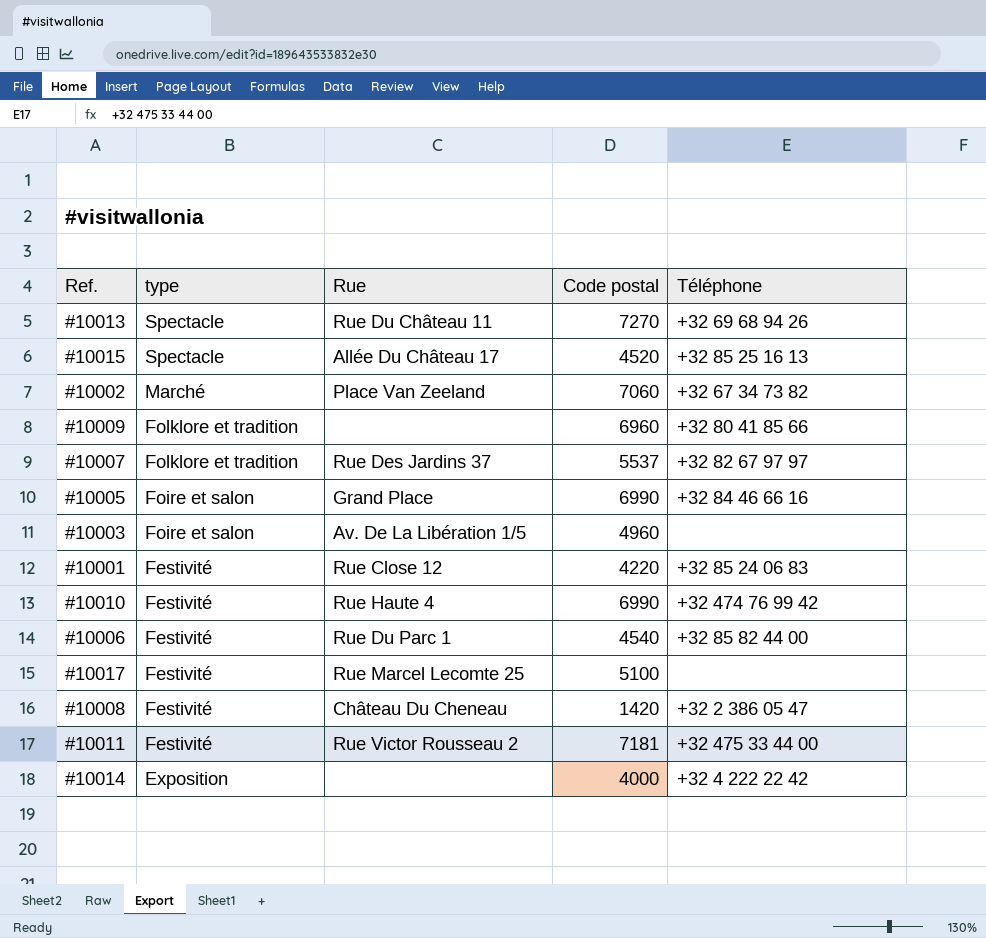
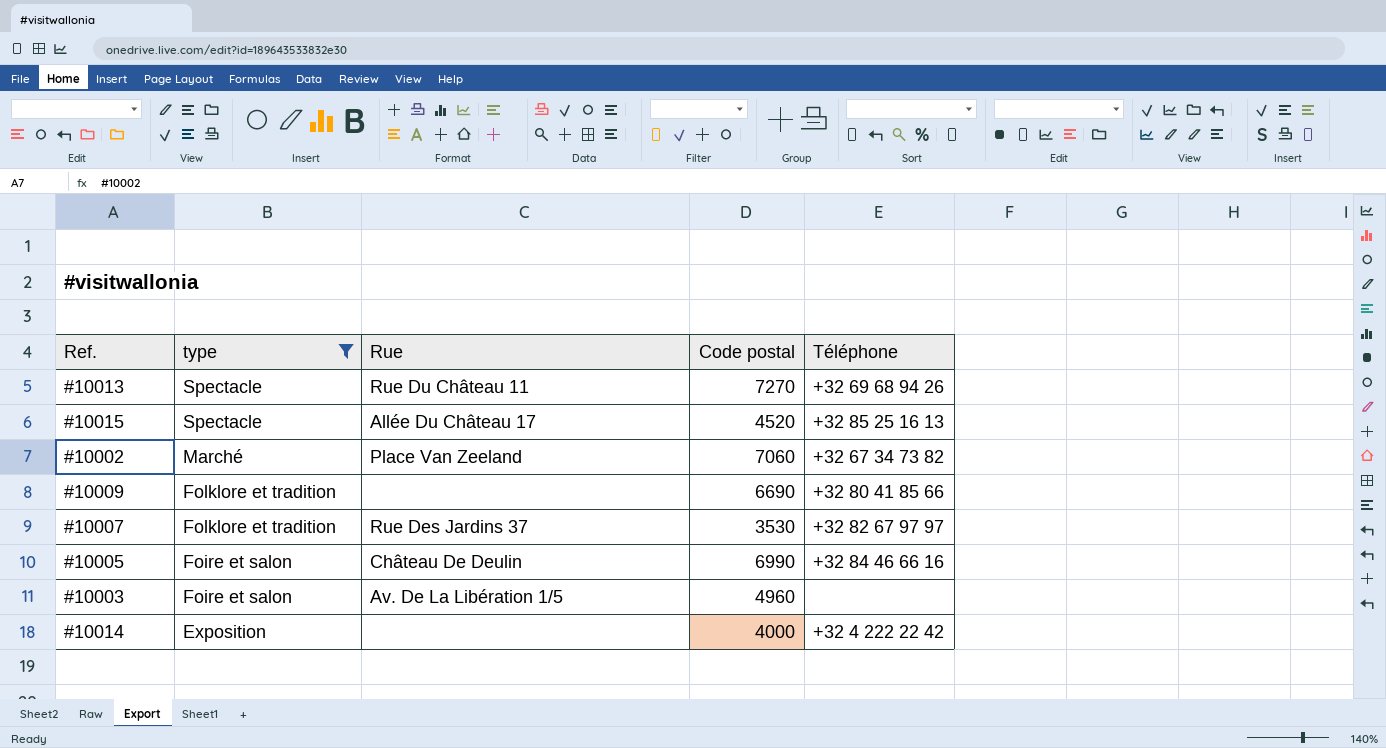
filter: none -> type != Festivité
#10009 | Code postal: 6960 -> 6690
#10007 | Code postal: 5537 -> 3530
#10005 | Rue: Grand Place -> Château De Deulin

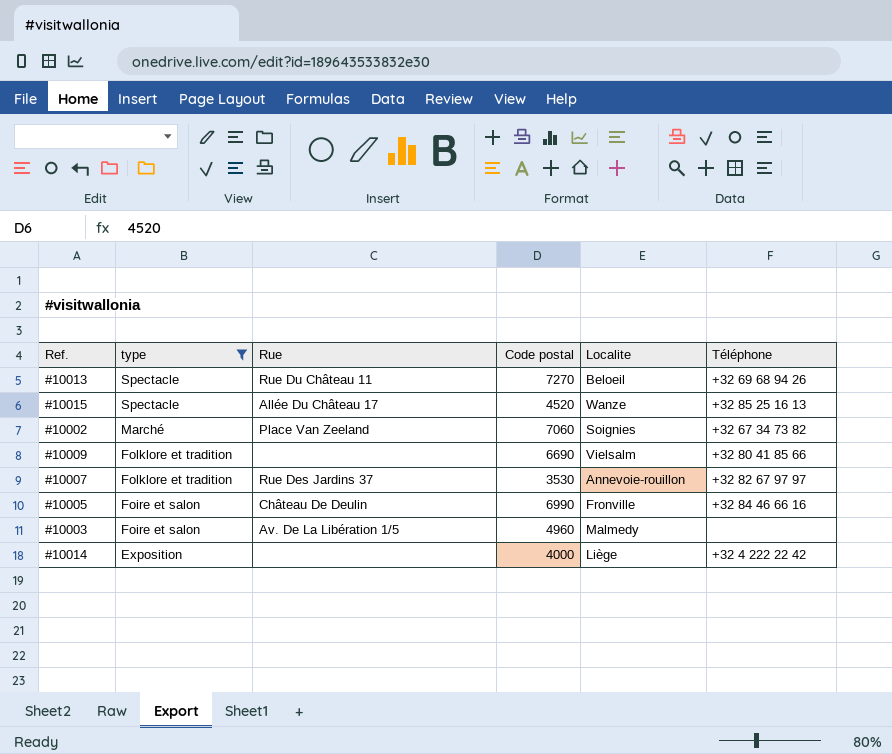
column Localite | position: none -> 5

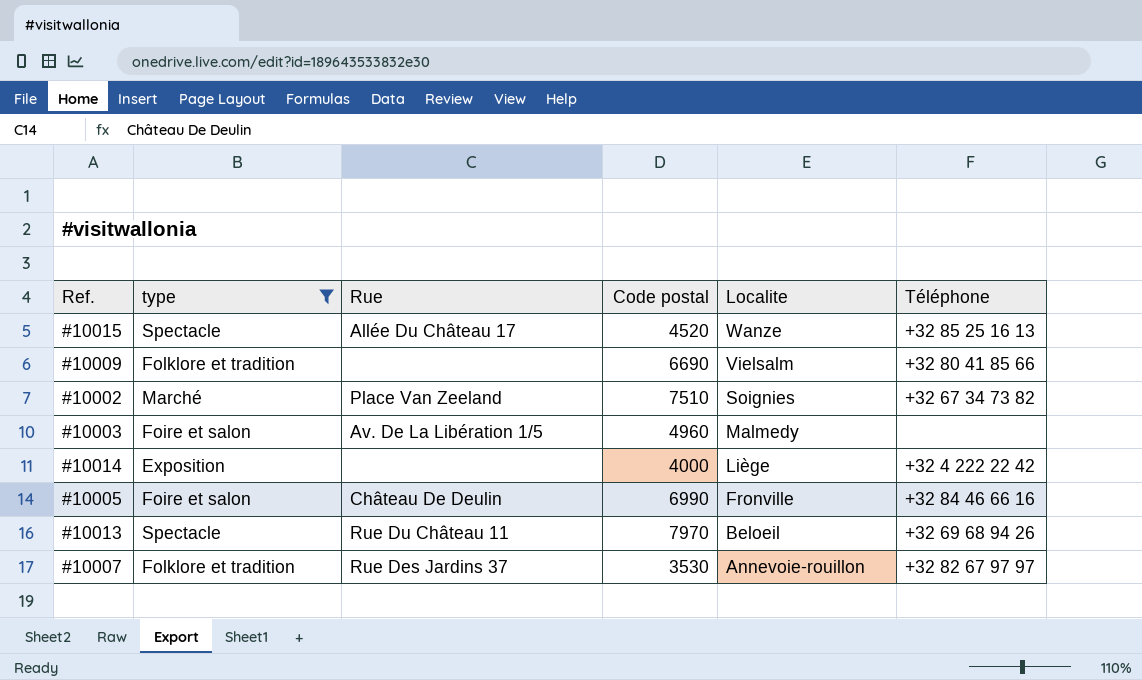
row order: type descending -> Localite descending
#10002 | Code postal: 7060 -> 7510
#10013 | Code postal: 7270 -> 7970

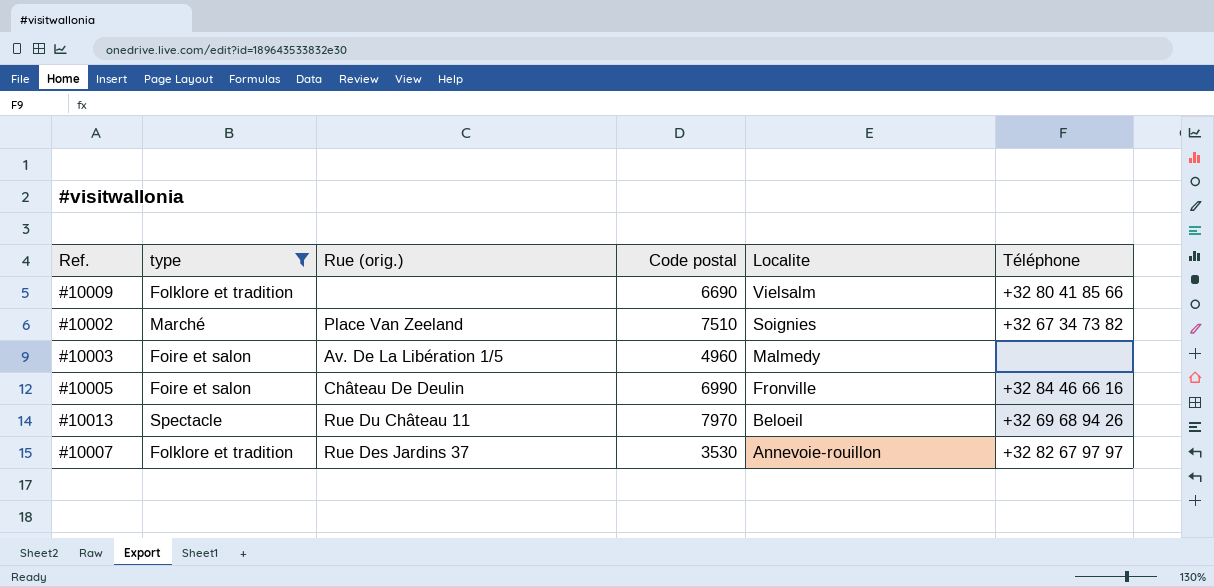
column name: Rue -> Rue (orig.)
row #10015: Spectacle | Allée Du Château 17 | 4520 | Wanze | +32 85 25 16 13 -> none
row #10014: Exposition | none | 4000 | Liège | +32 4 222 22 42 -> none

